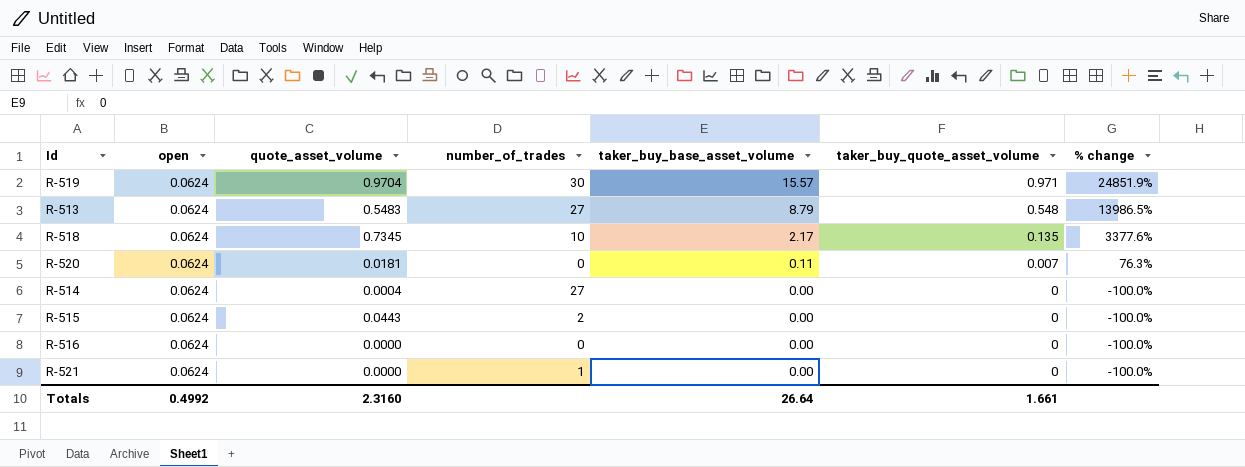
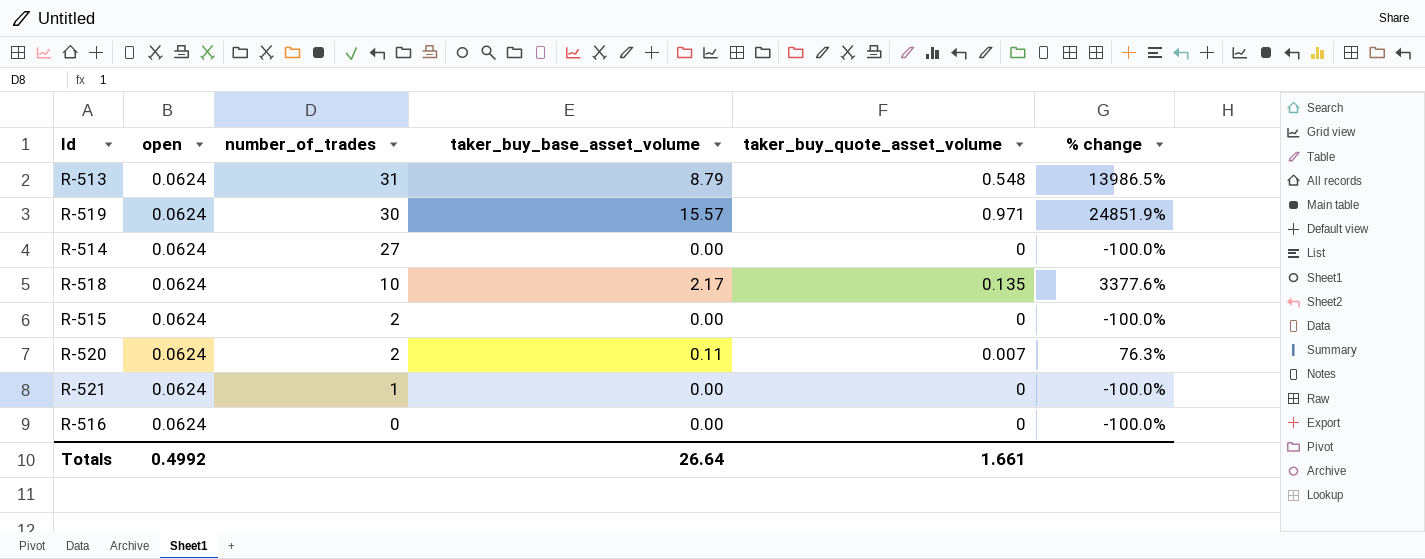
row order: taker_buy_base_asset_volume descending -> number_of_trades descending
column quote_asset_volume | position: 3 -> none
R-513 | number_of_trades: 27 -> 31
R-520 | number_of_trades: 0 -> 2

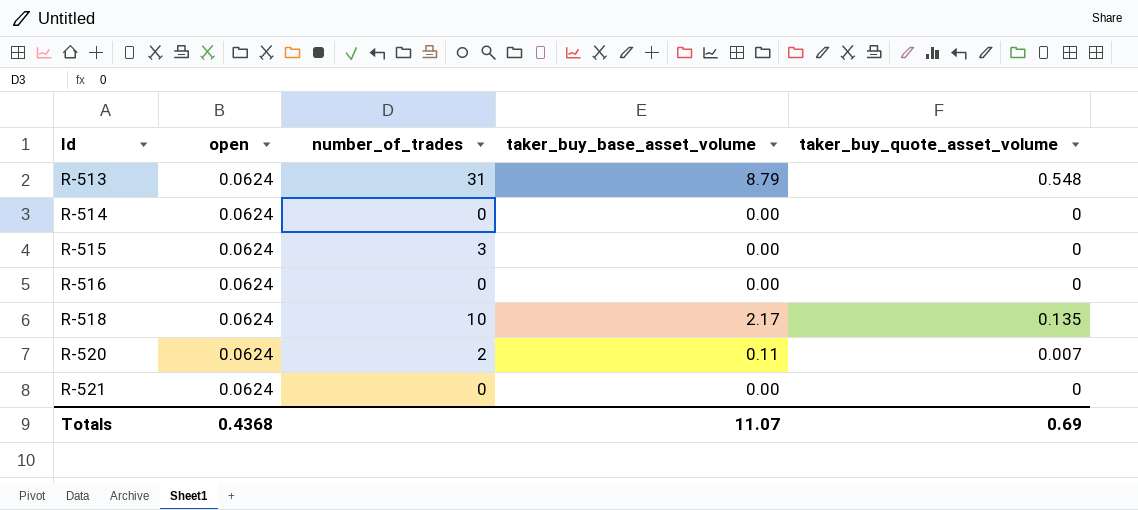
row order: number_of_trades descending -> Id ascending
column % change | formula: ([taker_buy_base_asset_volume] - [open]) / [open] -> none
row R-519: 0.0624 | 30 | 15.57 | 0.971 | 24851.9% -> none
R-514 | number_of_trades: 27 -> 0
R-515 | number_of_trades: 2 -> 3
R-521 | number_of_trades: 1 -> 0
Totals | open: 0.4992 -> 0.4368
Totals | taker_buy_base_asset_volume: 26.64 -> 11.07
Totals | taker_buy_quote_asset_volume: 1.661 -> 0.69

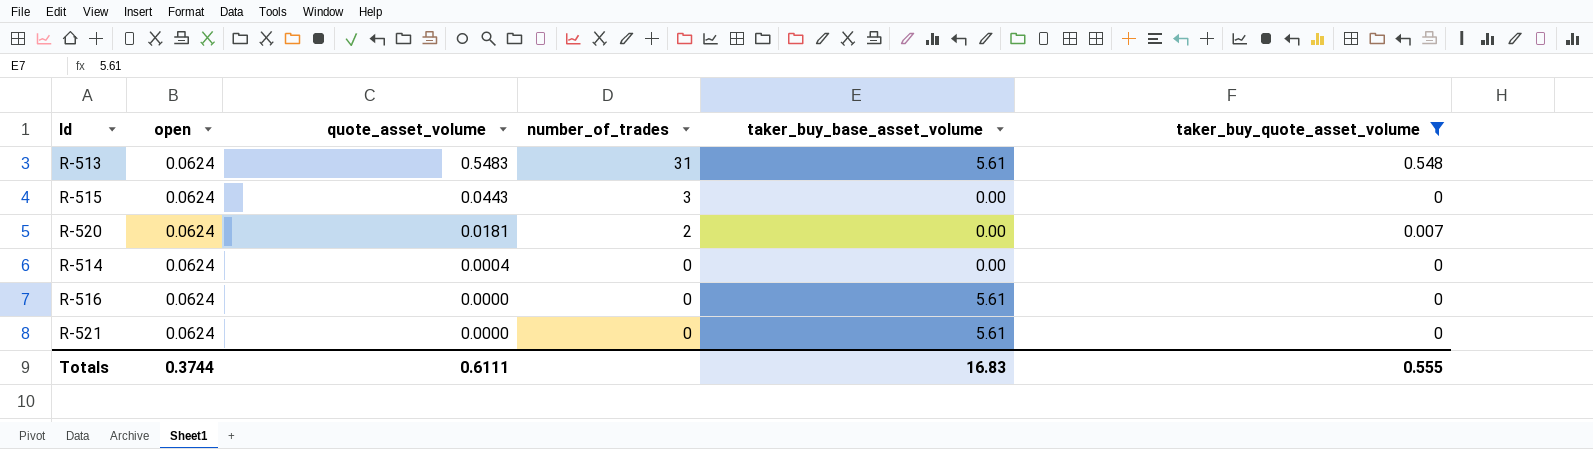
filter: none -> taker_buy_quote_asset_volume != 0.135
row order: Id ascending -> quote_asset_volume descending
column quote_asset_volume | position: none -> 3
R-513 | taker_buy_base_asset_volume: 8.79 -> 5.61
R-520 | taker_buy_base_asset_volume: 0.11 -> 0.00
R-516 | taker_buy_base_asset_volume: 0.00 -> 5.61
R-521 | taker_buy_base_asset_volume: 0.00 -> 5.61
Totals | open: 0.4368 -> 0.3744
Totals | taker_buy_base_asset_volume: 11.07 -> 16.83
Totals | taker_buy_quote_asset_volume: 0.69 -> 0.555

